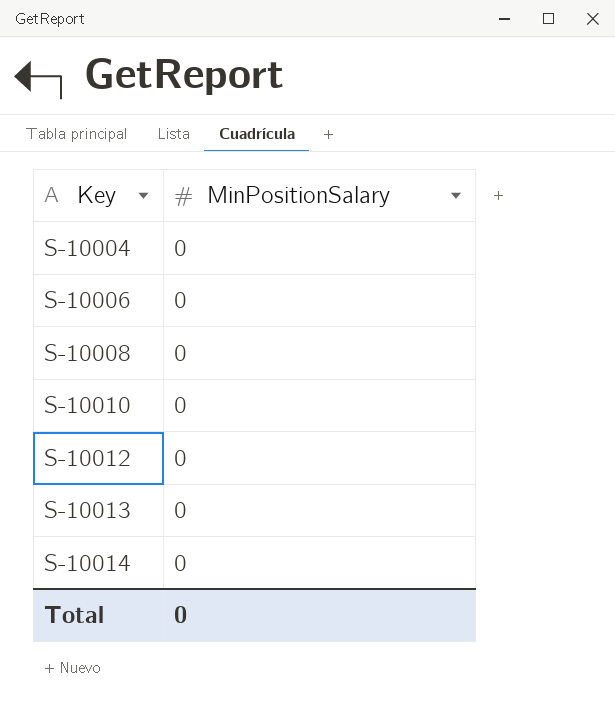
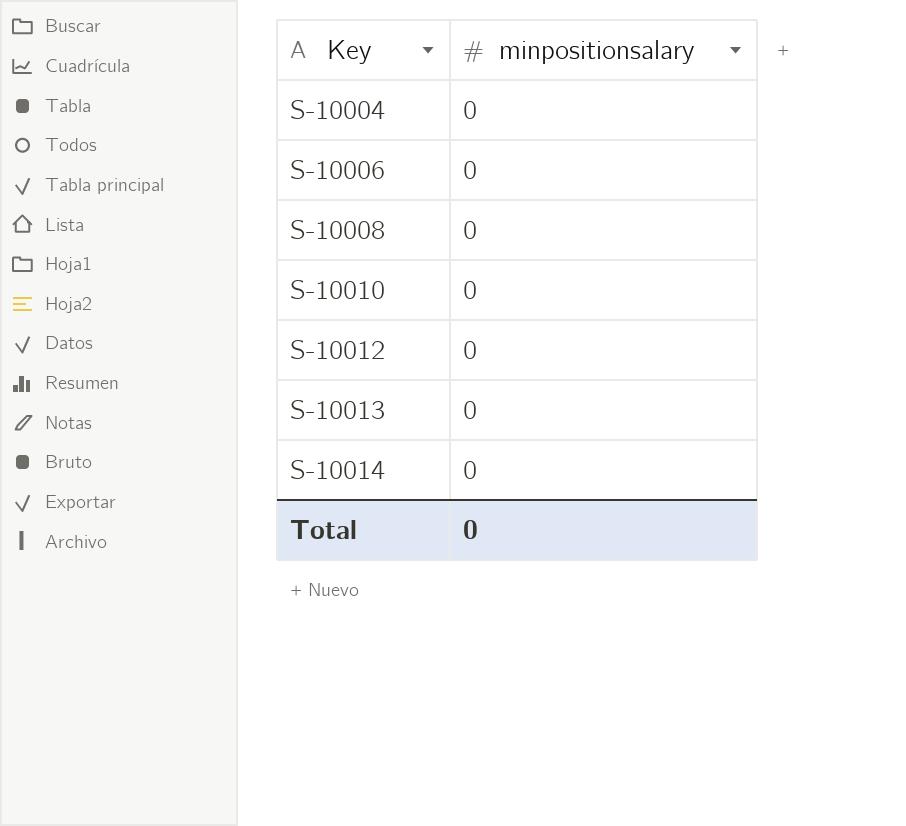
column name: MinPositionSalary -> minpositionsalary

